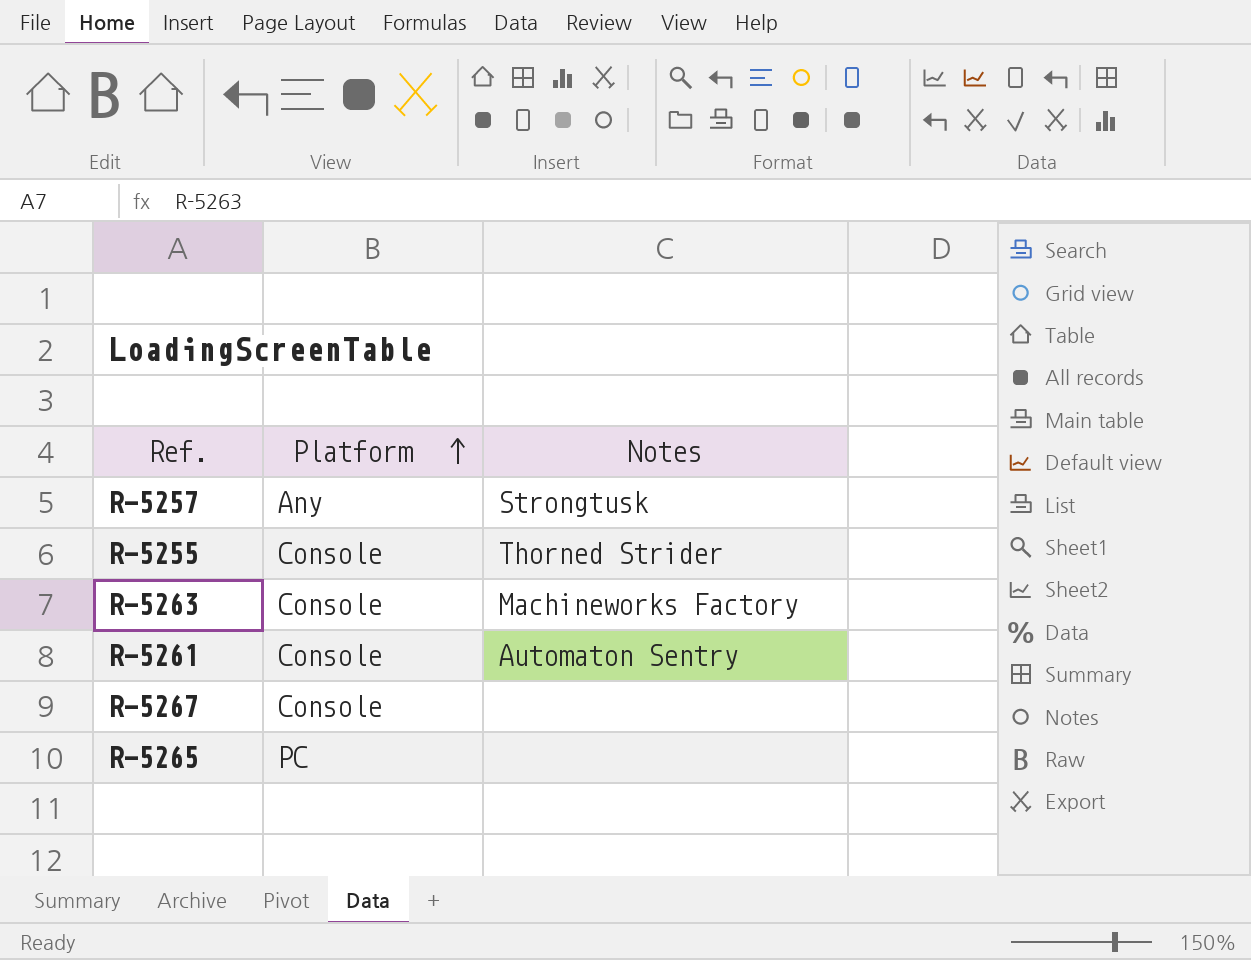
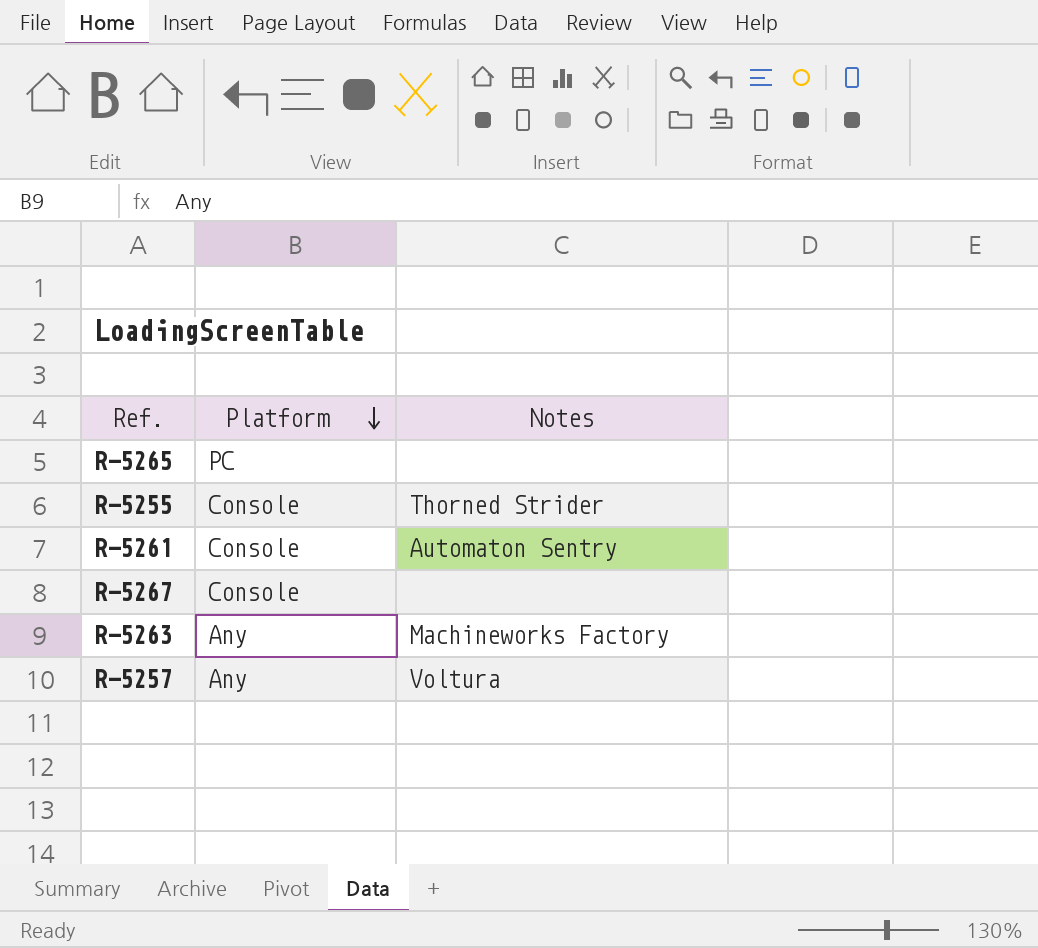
row order: Platform ascending -> Platform descending
R-5263 | Platform: Console -> Any
R-5257 | Notes: Strongtusk -> Voltura

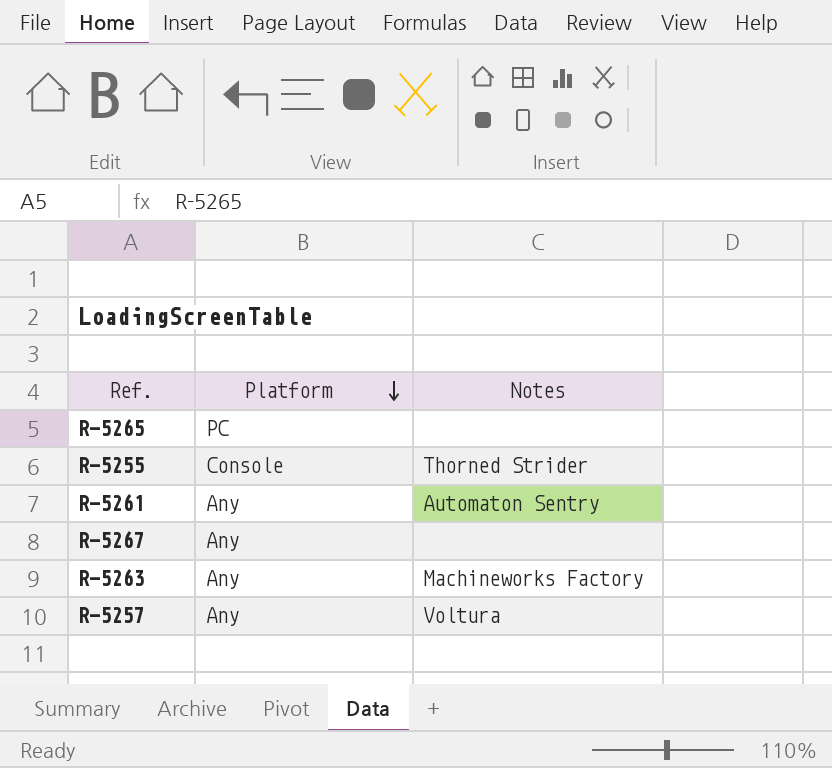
R-5261 | Platform: Console -> Any
R-5267 | Platform: Console -> Any

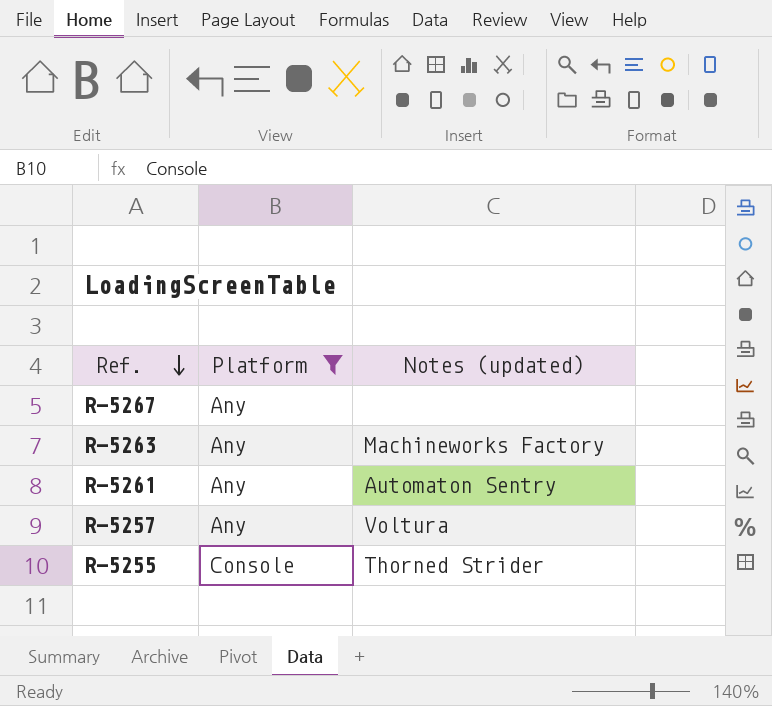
filter: none -> Platform != PC
row order: Platform descending -> Ref. descending
column name: Notes -> Notes (updated)

